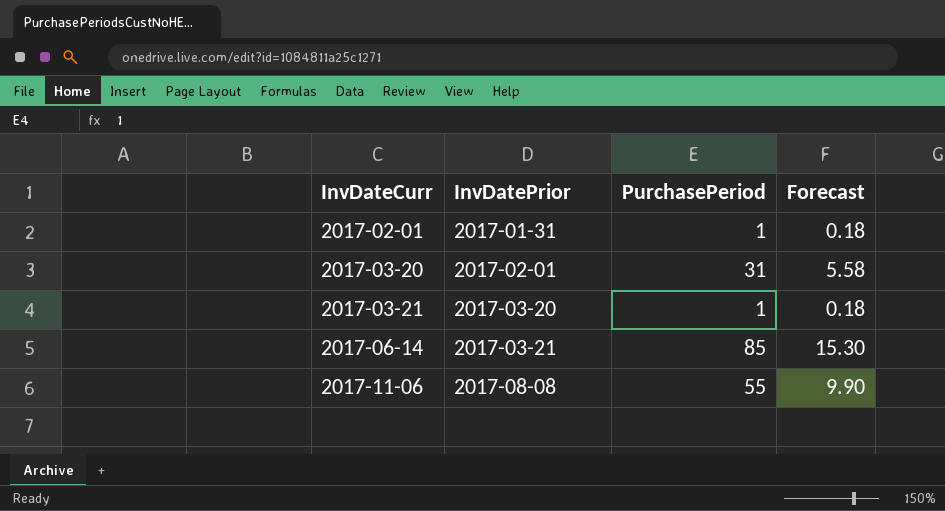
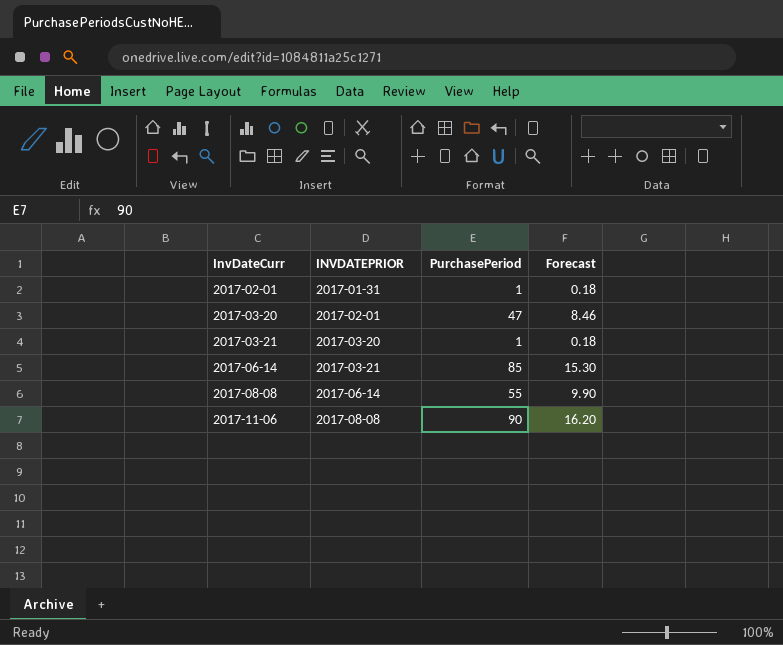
column name: InvDatePrior -> INVDATEPRIOR
2017-03-20 | PurchasePeriod: 31 -> 47
2017-03-20 | Forecast: 5.58 -> 8.46
row 2017-08-08: none -> 2017-06-14 | 55 | 9.90
2017-11-06 | PurchasePeriod: 55 -> 90
2017-11-06 | Forecast: 9.90 -> 16.20

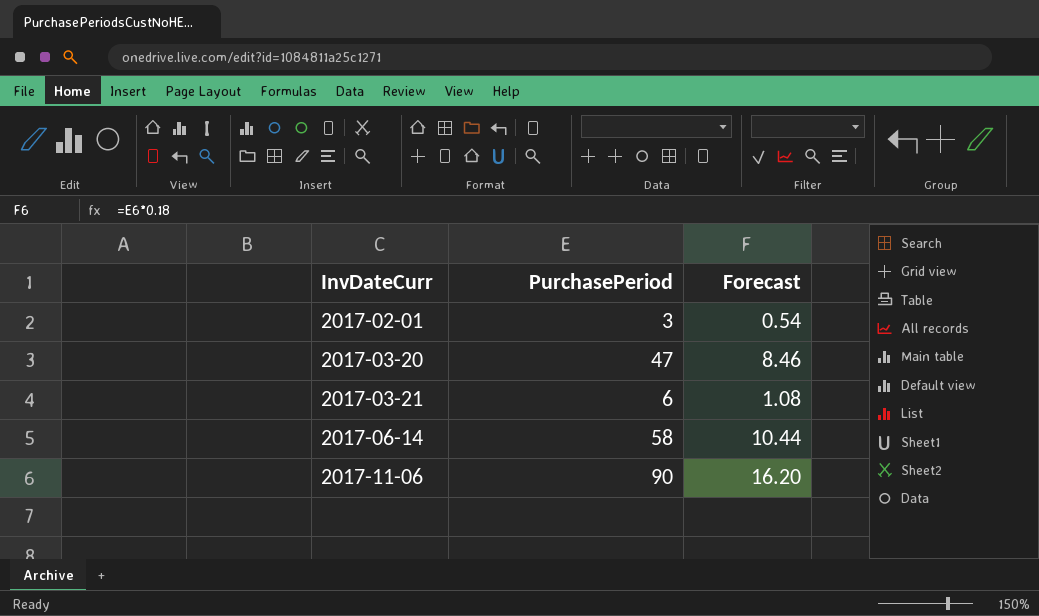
column INVDATEPRIOR | position: 2 -> none
row 2017-08-08: 2017-06-14 | 55 | 9.90 -> none
2017-02-01 | PurchasePeriod: 1 -> 3
2017-02-01 | Forecast: 0.18 -> 0.54
2017-03-21 | PurchasePeriod: 1 -> 6
2017-03-21 | Forecast: 0.18 -> 1.08
2017-06-14 | PurchasePeriod: 85 -> 58
2017-06-14 | Forecast: 15.30 -> 10.44

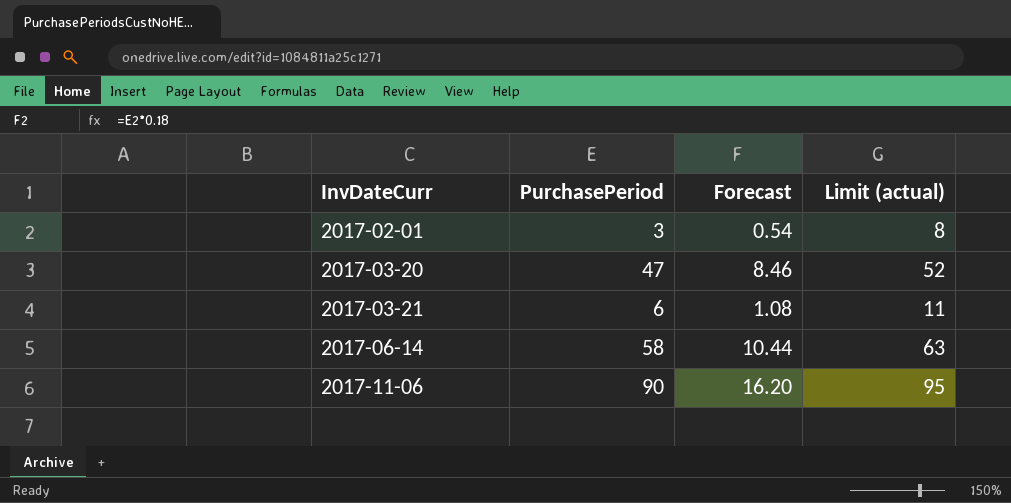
column Limit (actual) | formula: none -> [PurchasePeriod] + 5

